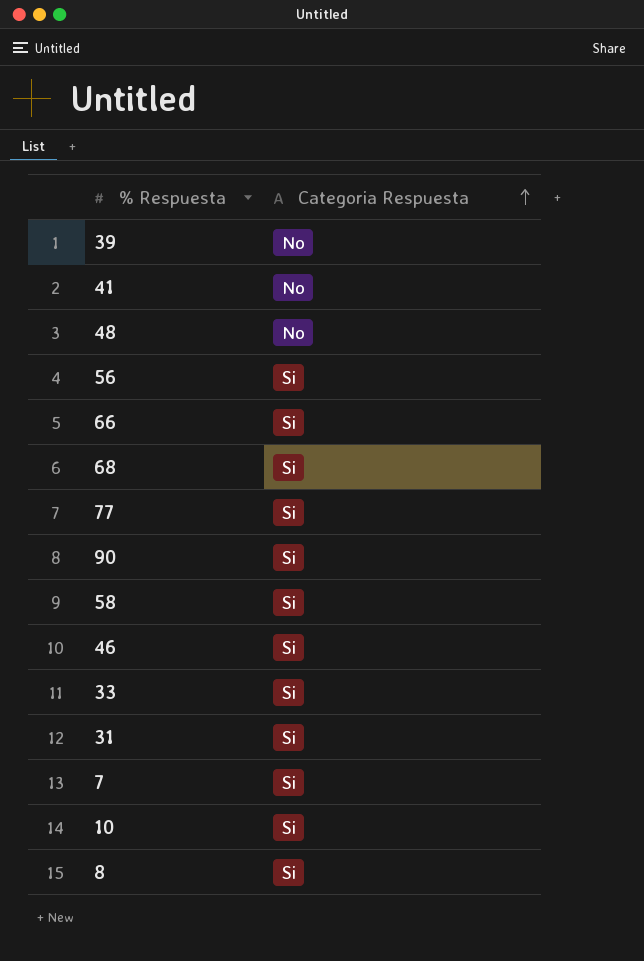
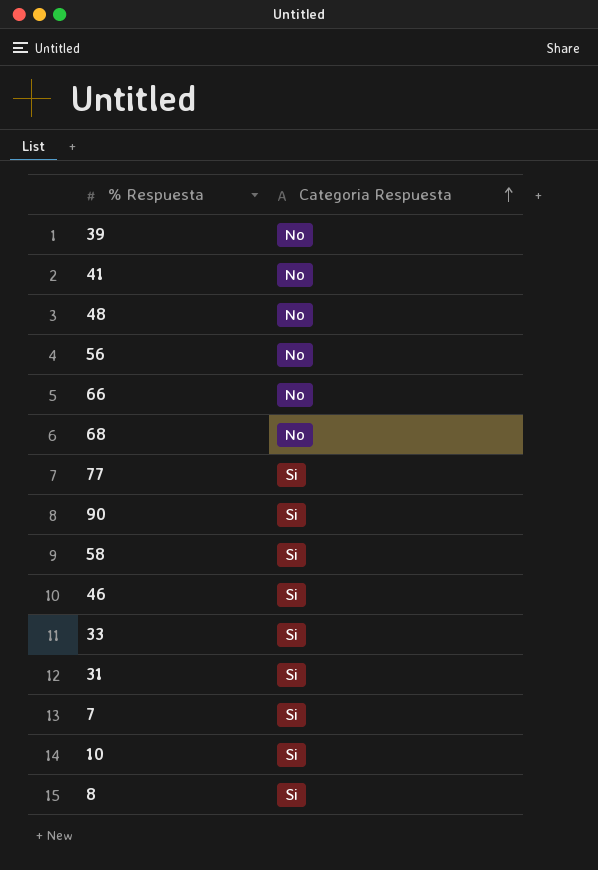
56 | Categoria Respuesta: Si -> No
66 | Categoria Respuesta: Si -> No
68 | Categoria Respuesta: Si -> No

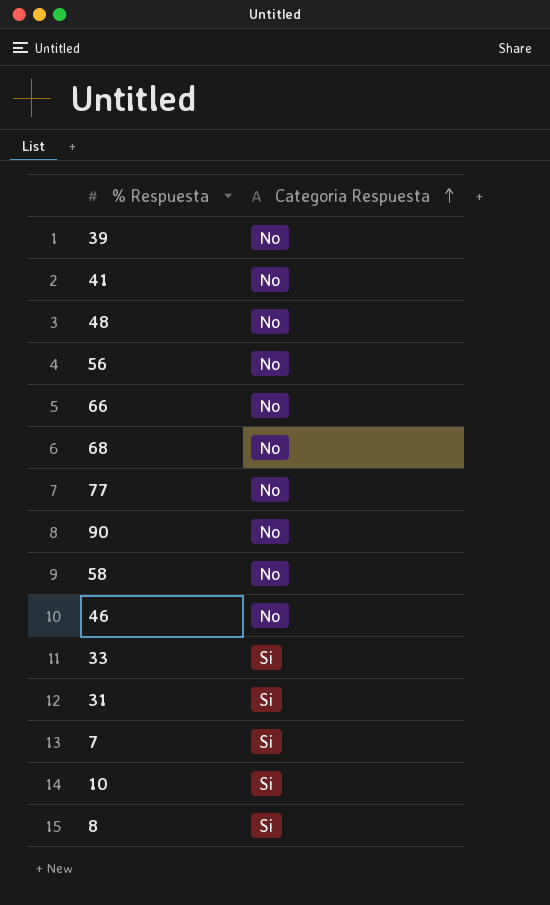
77 | Categoria Respuesta: Si -> No
90 | Categoria Respuesta: Si -> No
58 | Categoria Respuesta: Si -> No
46 | Categoria Respuesta: Si -> No

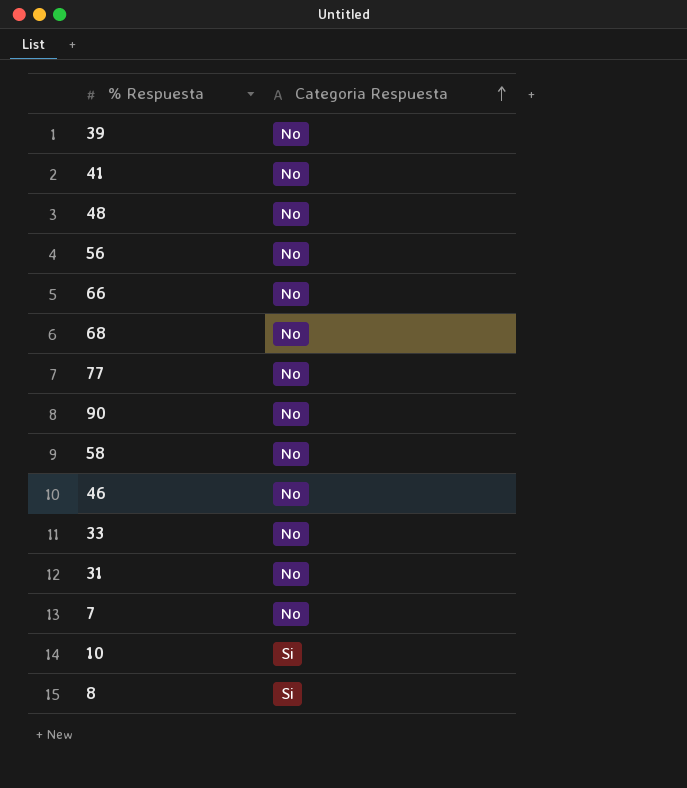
33 | Categoria Respuesta: Si -> No
31 | Categoria Respuesta: Si -> No
7 | Categoria Respuesta: Si -> No

